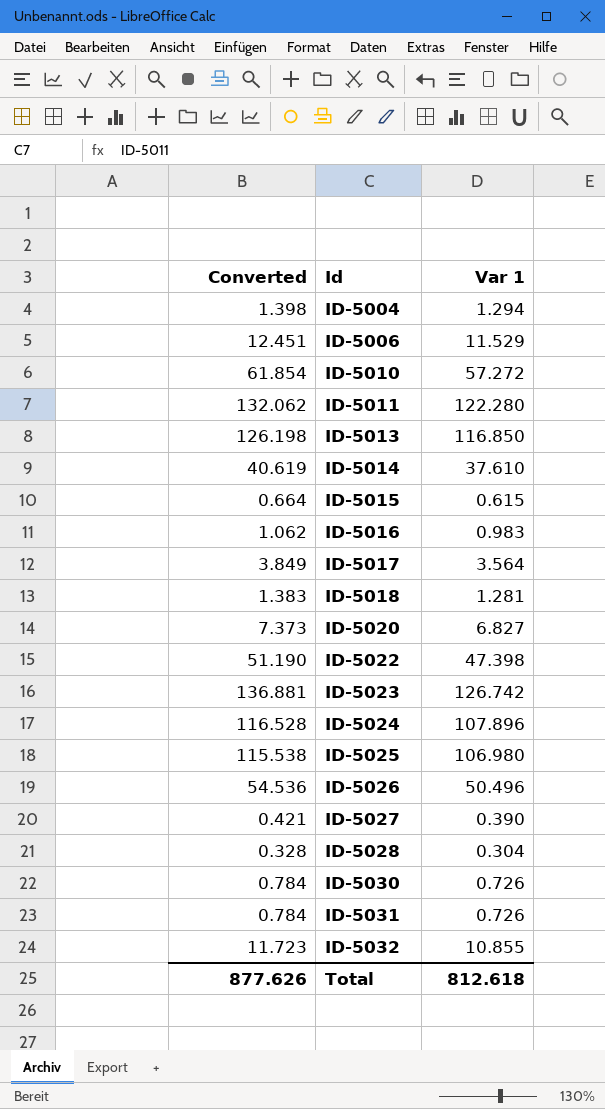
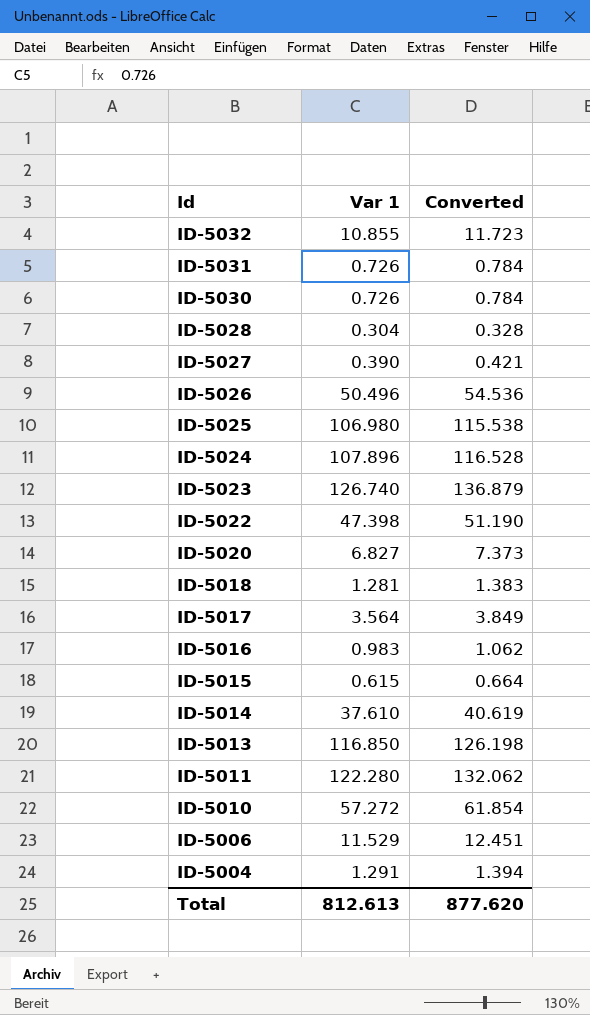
row order: Id ascending -> Id descending
column Converted | position: 1 -> 3
ID-5023 | Var 1: 126.742 -> 126.740
ID-5023 | Converted: 136.881 -> 136.879
ID-5004 | Var 1: 1.294 -> 1.291
ID-5004 | Converted: 1.398 -> 1.394
Total | Var 1: 812.618 -> 812.613
Total | Converted: 877.626 -> 877.620

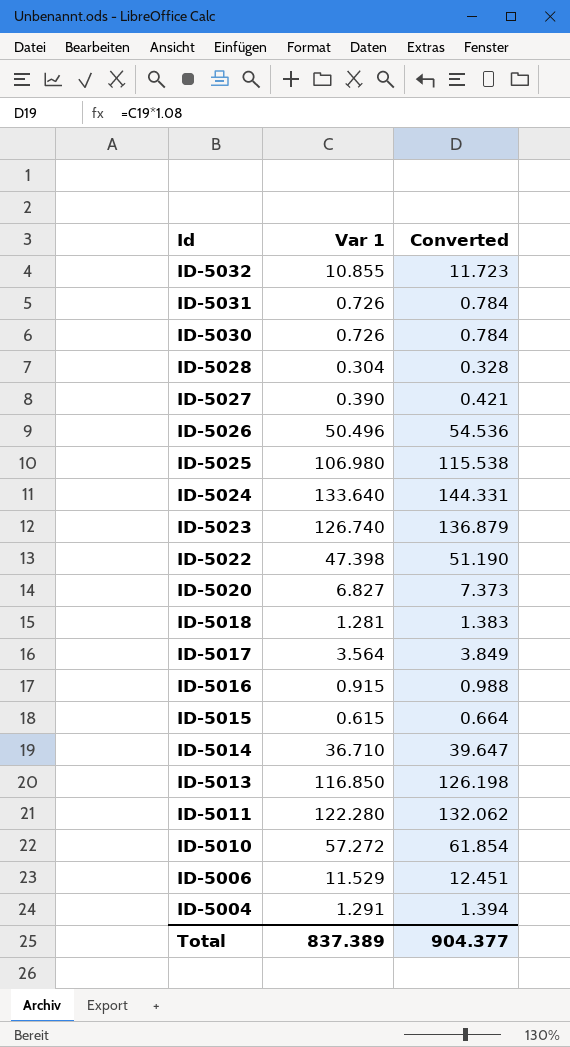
ID-5024 | Var 1: 107.896 -> 133.640
ID-5024 | Converted: 116.528 -> 144.331
ID-5016 | Var 1: 0.983 -> 0.915
ID-5016 | Converted: 1.062 -> 0.988
ID-5014 | Var 1: 37.610 -> 36.710
ID-5014 | Converted: 40.619 -> 39.647
Total | Var 1: 812.613 -> 837.389
Total | Converted: 877.620 -> 904.377

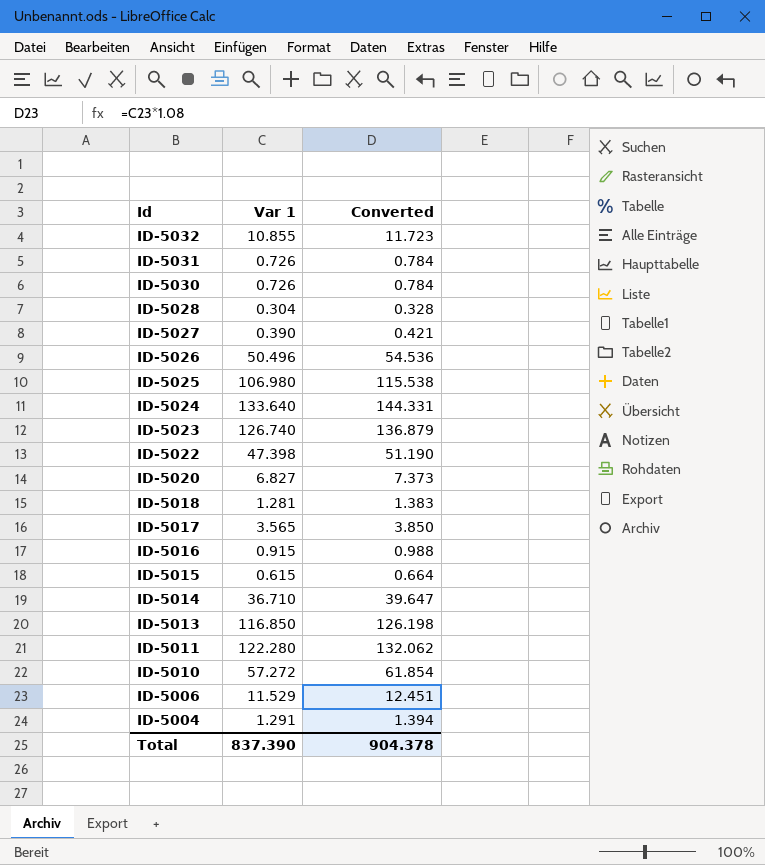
ID-5017 | Var 1: 3.564 -> 3.565
ID-5017 | Converted: 3.849 -> 3.850
Total | Var 1: 837.389 -> 837.390
Total | Converted: 904.377 -> 904.378

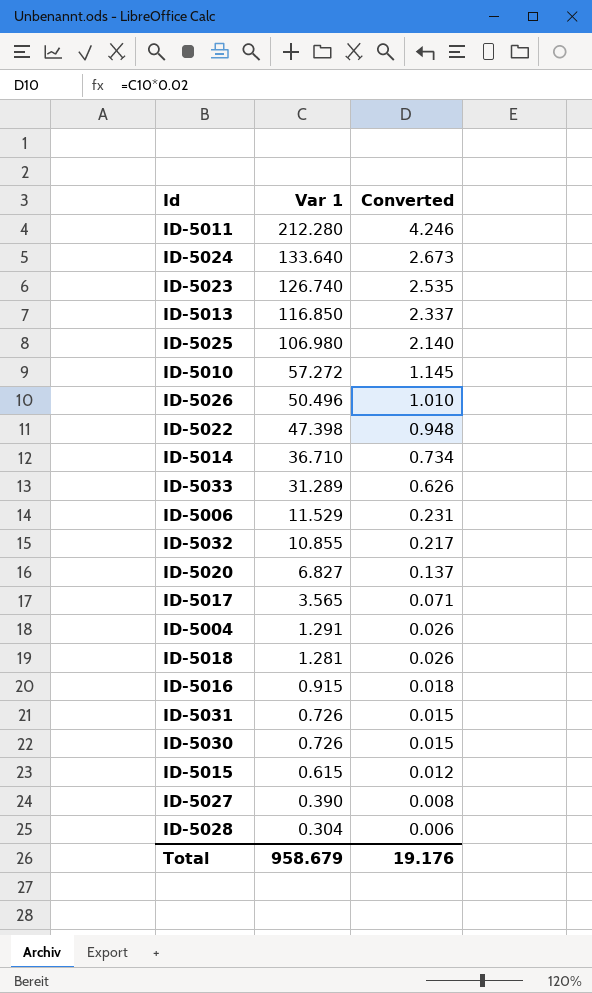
row order: Id descending -> Var 1 descending
column Converted | formula: [Var 1] * 1.08 -> [Var 1] * 0.02
ID-5011 | Var 1: 122.280 -> 212.280
row ID-5033: none -> 31.289 | 0.626
Total | Var 1: 837.390 -> 958.679
Total | Converted: 904.378 -> 19.176

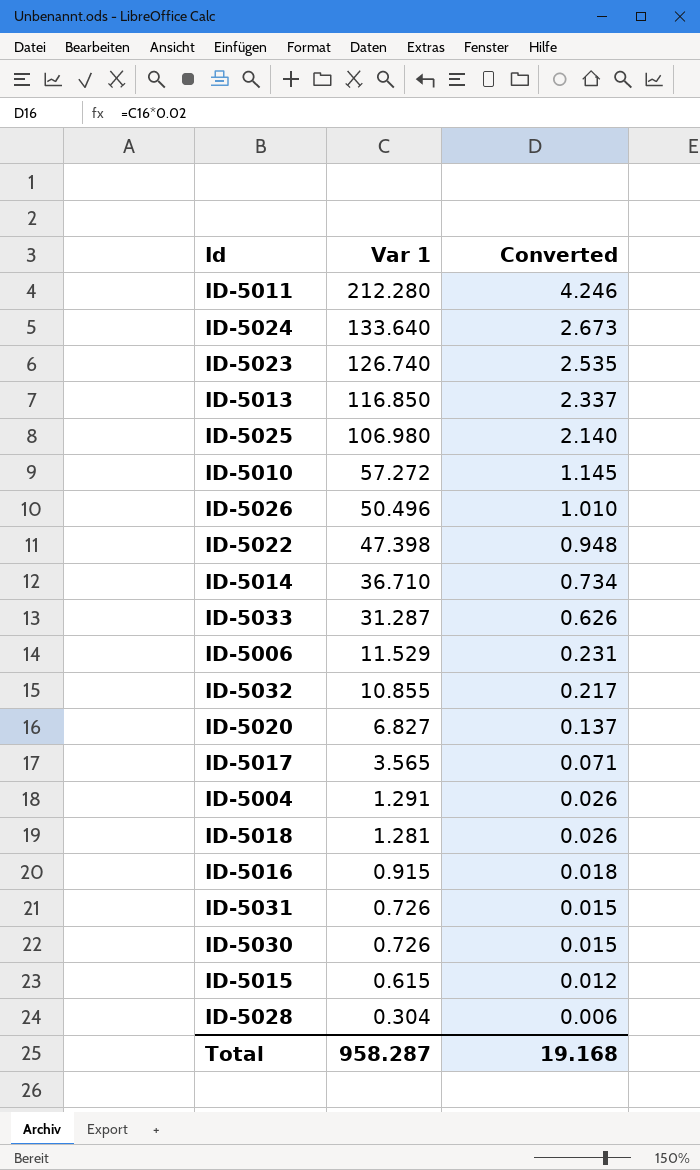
row ID-5027: 0.390 | 0.008 -> none
ID-5033 | Var 1: 31.289 -> 31.287
Total | Var 1: 958.679 -> 958.287
Total | Converted: 19.176 -> 19.168

